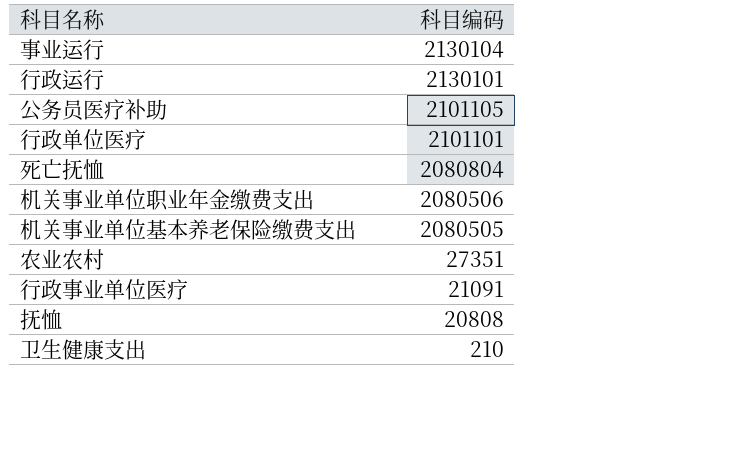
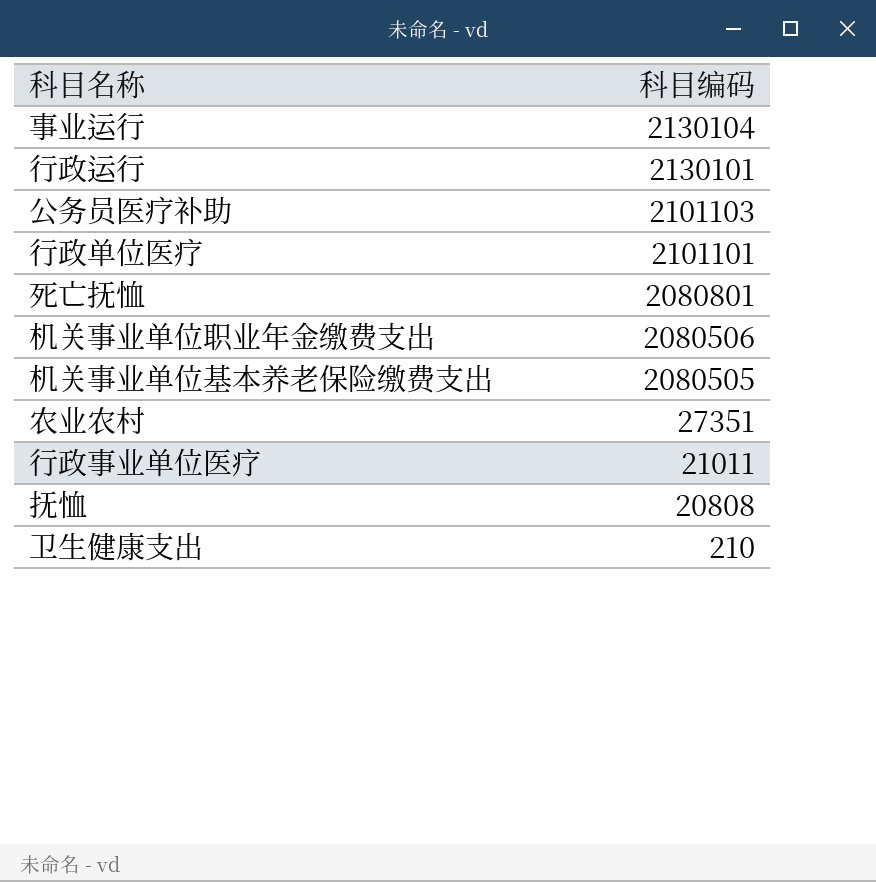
公务员医疗补助 | 科目编码: 2101105 -> 2101103
死亡抚恤 | 科目编码: 2080804 -> 2080801
行政事业单位医疗 | 科目编码: 21091 -> 21011

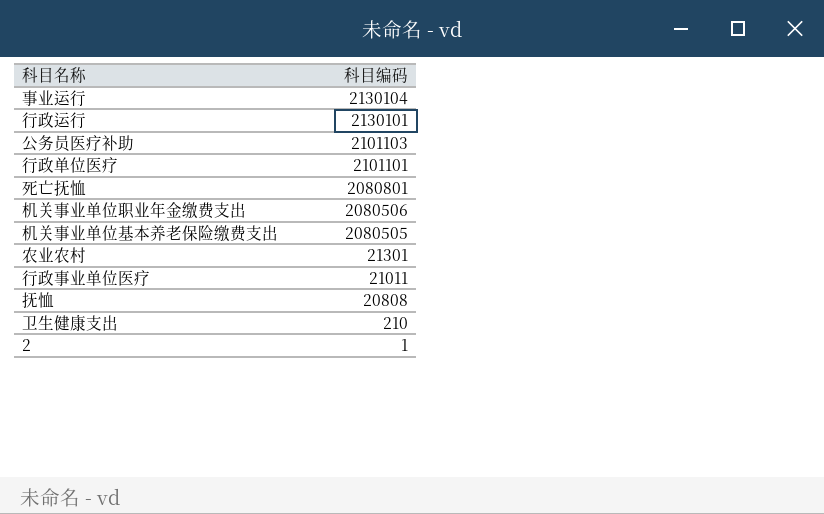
农业农村 | 科目编码: 27351 -> 21301
row 2: none -> 1

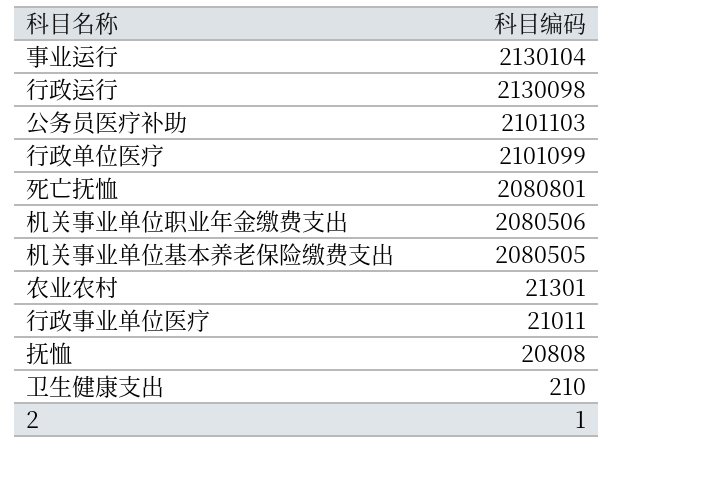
行政运行 | 科目编码: 2130101 -> 2130098
行政单位医疗 | 科目编码: 2101101 -> 2101099

